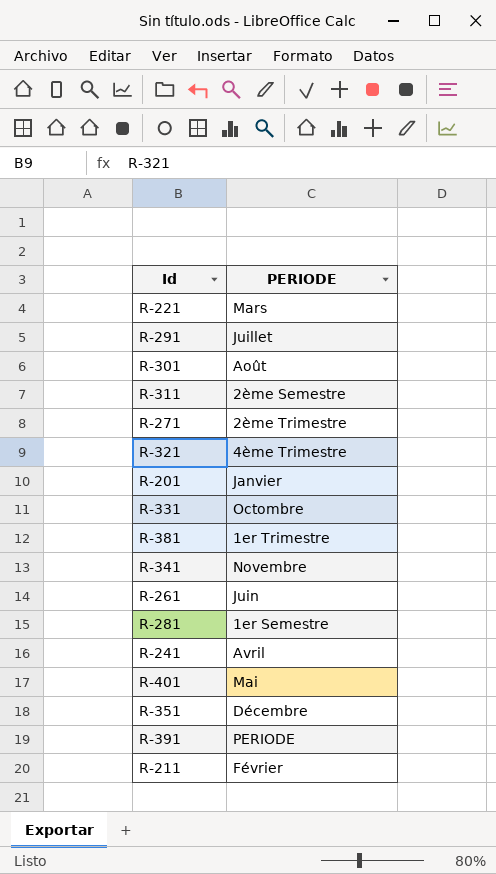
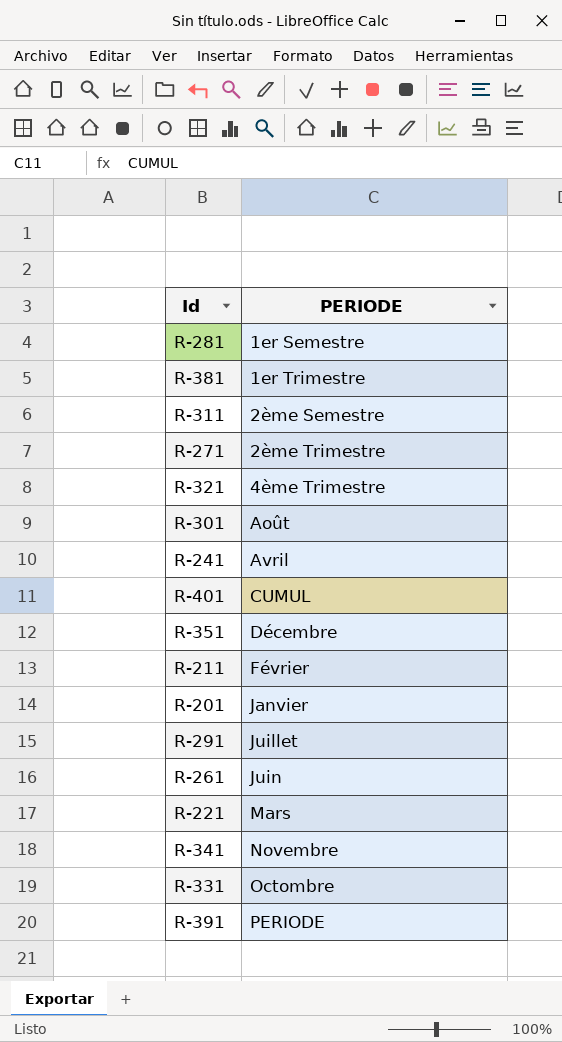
row order: none -> PERIODE ascending
R-401 | PERIODE: Mai -> CUMUL

